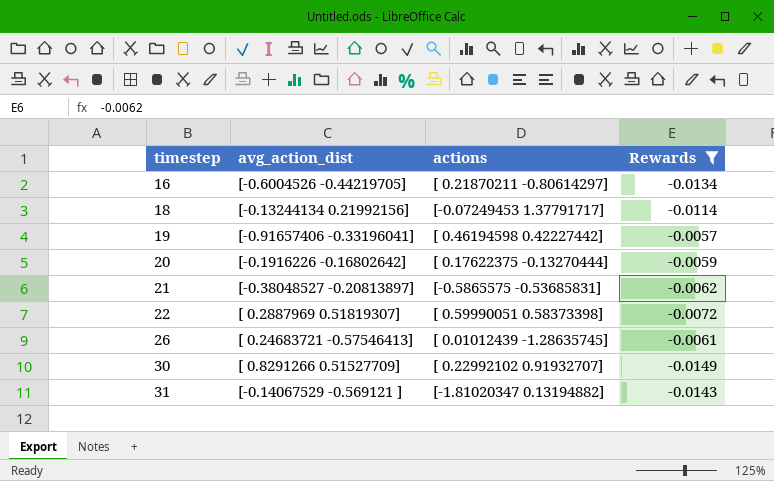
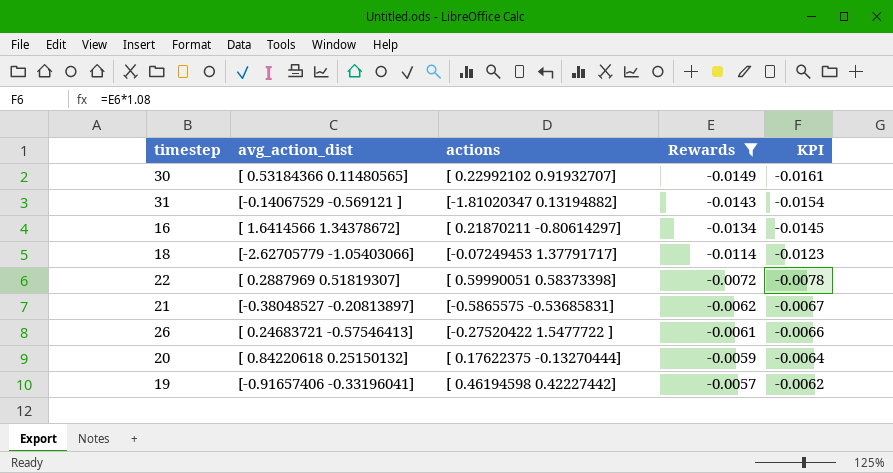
row order: timestep ascending -> Rewards ascending
column KPI | formula: none -> [Rewards] * 1.08
30 | avg_action_dist: [ 0.8291266 0.51527709] -> [ 0.53184366 0.11480565]
16 | avg_action_dist: [-0.6004526 -0.44219705] -> [ 1.6414566 1.34378672]
18 | avg_action_dist: [-0.13244134 0.21992156] -> [-2.62705779 -1.05403066]
26 | actions: [ 0.01012439 -1.28635745] -> [-0.27520422 1.5477722 ]
20 | avg_action_dist: [-0.1916226 -0.16802642] -> [ 0.84220618 0.25150132]

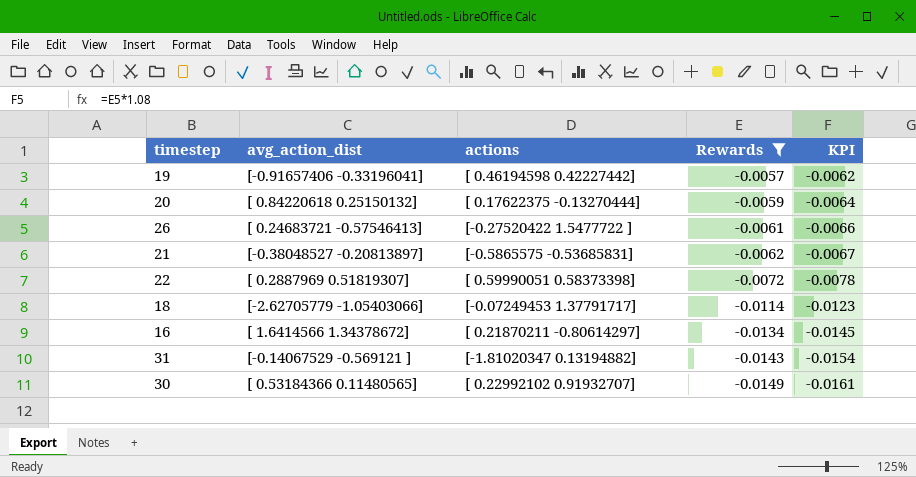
row order: Rewards ascending -> Rewards descending

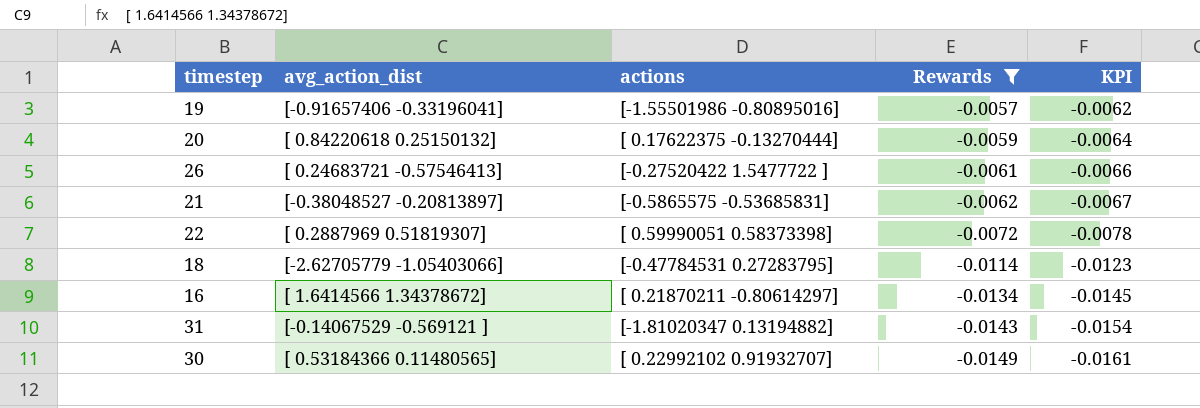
19 | actions: [ 0.46194598 0.42227442] -> [-1.55501986 -0.80895016]
18 | actions: [-0.07249453 1.37791717] -> [-0.47784531 0.27283795]

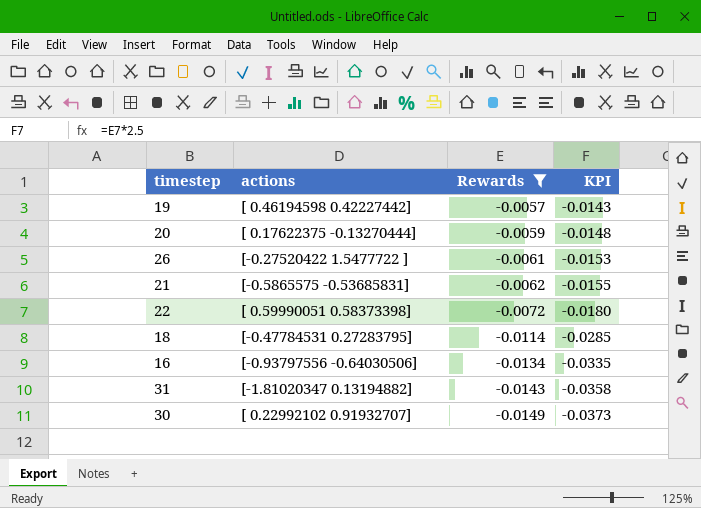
column avg_action_dist | position: 2 -> none
column KPI | formula: [Rewards] * 1.08 -> [Rewards] * 2.5
19 | actions: [-1.55501986 -0.80895016] -> [ 0.46194598 0.42227442]
16 | actions: [ 0.21870211 -0.80614297] -> [-0.93797556 -0.64030506]

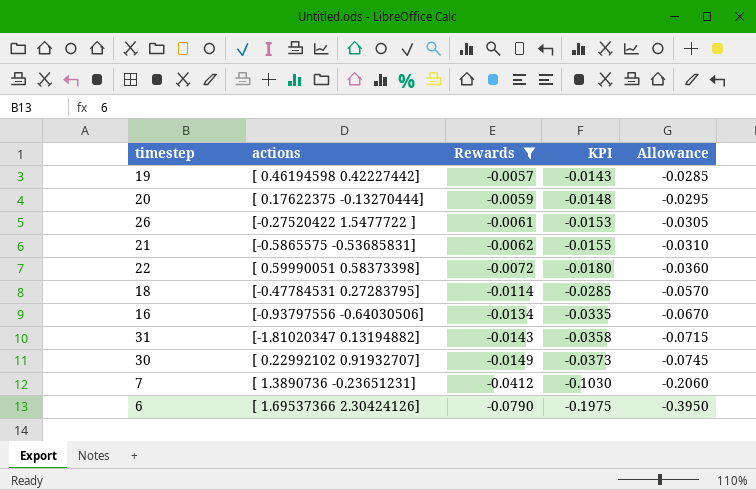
column Allowance | formula: none -> [Rewards] * 5
row 7: none -> [ 1.3890736 -0.23651231] | -0.0412 | -0.1030 | -0.2060
row 6: none -> [ 1.69537366 2.30424126] | -0.0790 | -0.1975 | -0.3950

